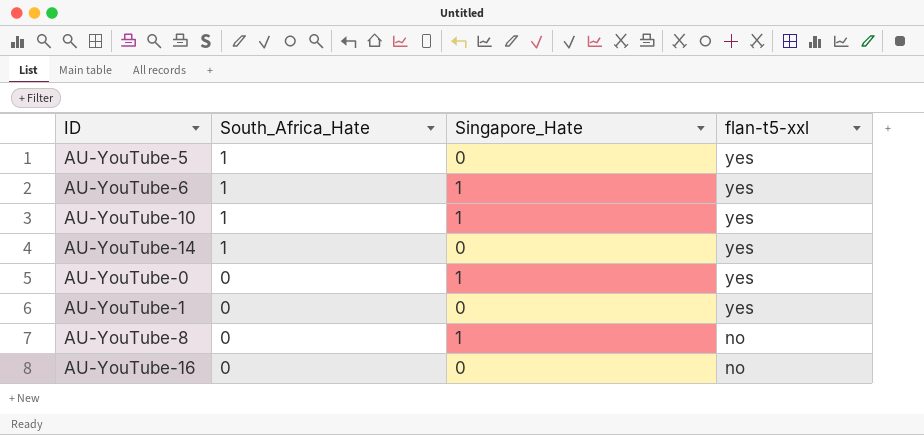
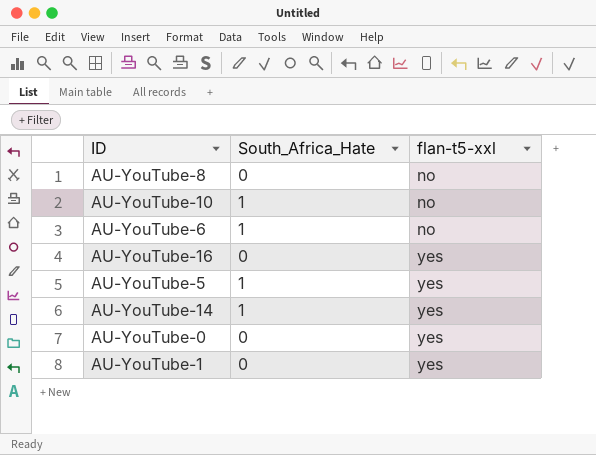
row order: South_Africa_Hate descending -> flan-t5-xxl ascending
column Singapore_Hate | position: 3 -> none
AU-YouTube-10 | flan-t5-xxl: yes -> no
AU-YouTube-6 | flan-t5-xxl: yes -> no
AU-YouTube-16 | flan-t5-xxl: no -> yes

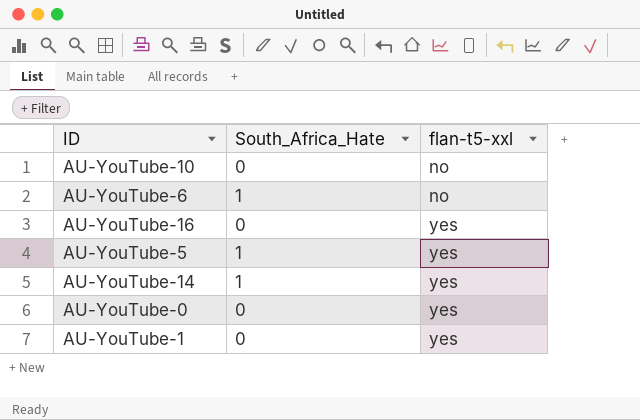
row AU-YouTube-8: 0 | no -> none
AU-YouTube-10 | South_Africa_Hate: 1 -> 0

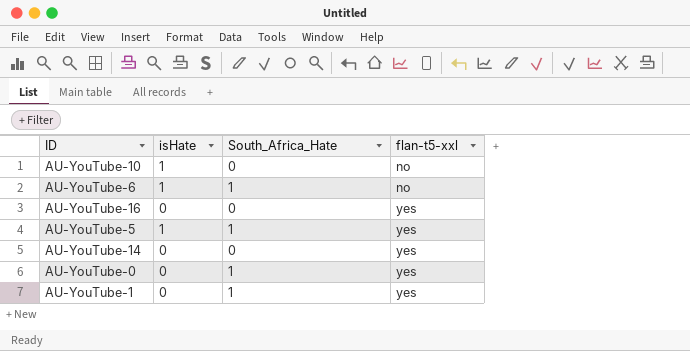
column isHate | position: none -> 2
AU-YouTube-14 | South_Africa_Hate: 1 -> 0
AU-YouTube-0 | South_Africa_Hate: 0 -> 1
AU-YouTube-1 | South_Africa_Hate: 0 -> 1

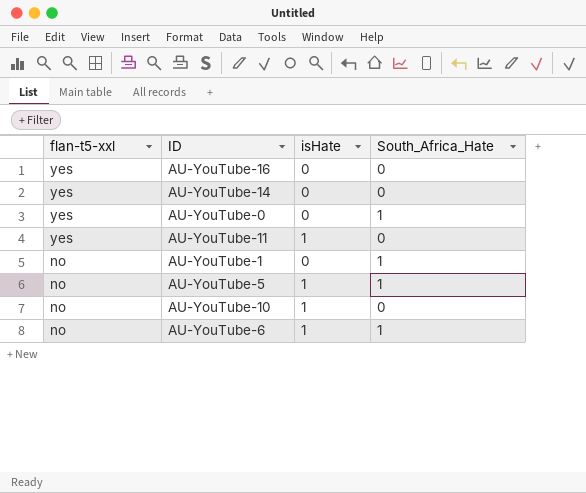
row order: flan-t5-xxl ascending -> flan-t5-xxl descending
column flan-t5-xxl | position: 4 -> 1
row AU-YouTube-11: none -> yes | 1 | 0
AU-YouTube-1 | flan-t5-xxl: yes -> no
AU-YouTube-5 | flan-t5-xxl: yes -> no

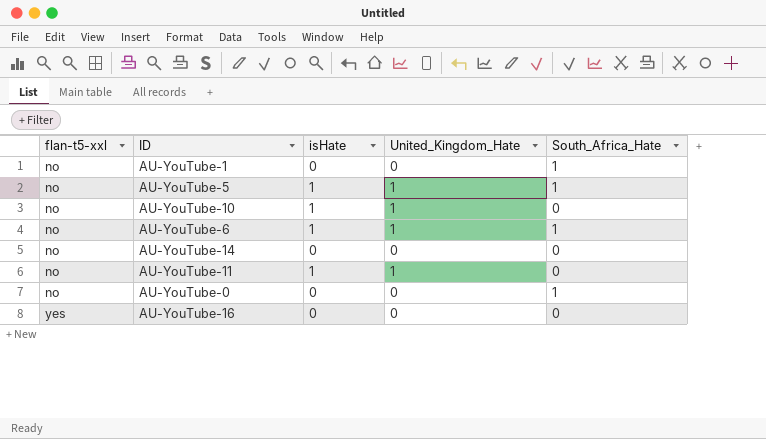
row order: flan-t5-xxl descending -> flan-t5-xxl ascending
column United_Kingdom_Hate | position: none -> 4
AU-YouTube-14 | flan-t5-xxl: yes -> no
AU-YouTube-11 | flan-t5-xxl: yes -> no
AU-YouTube-0 | flan-t5-xxl: yes -> no

